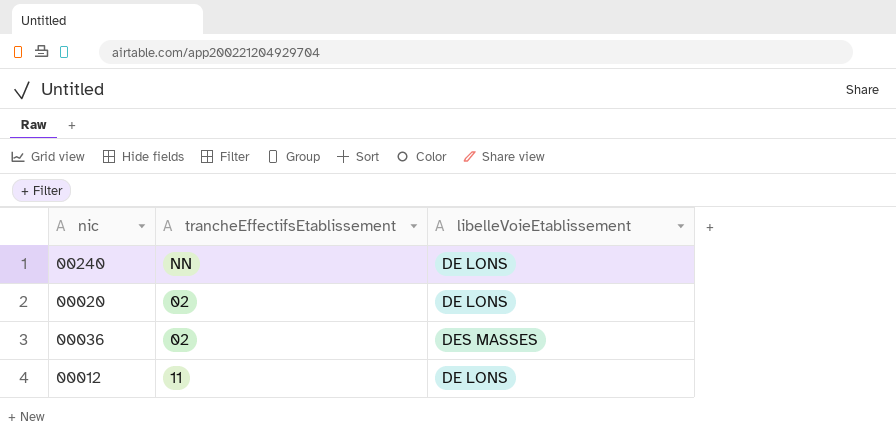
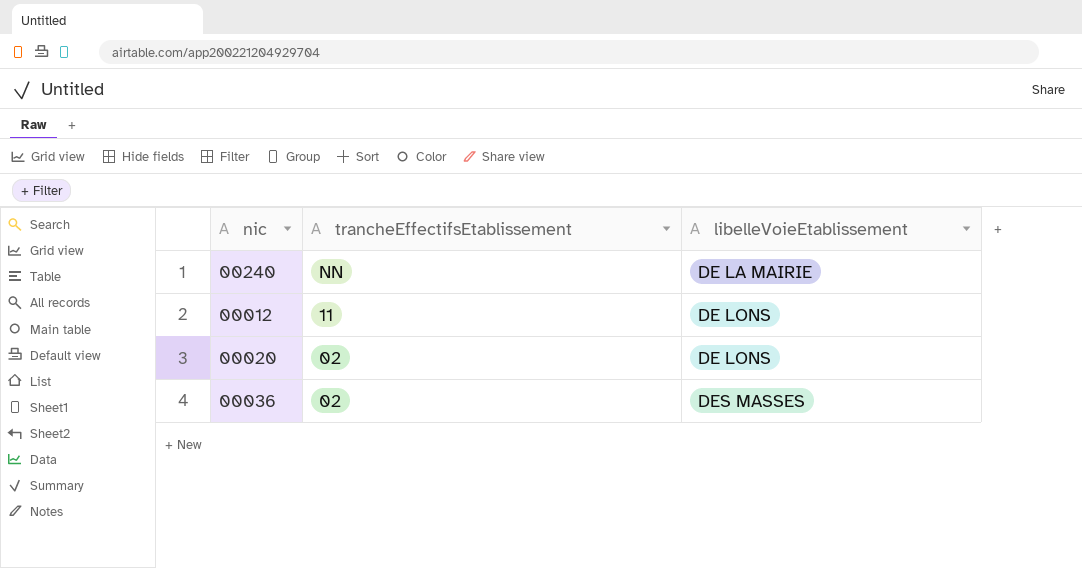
row order: none -> trancheEffectifsEtablissement descending
00240 | libelleVoieEtablissement: DE LONS -> DE LA MAIRIE

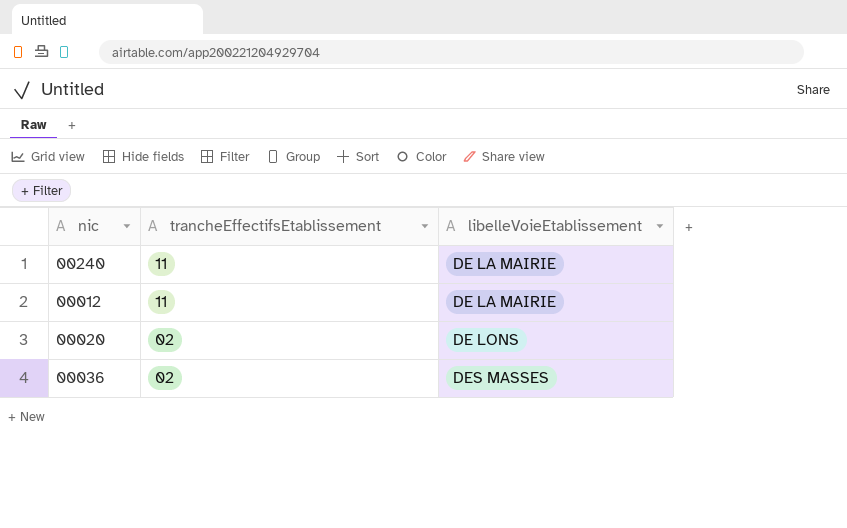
00240 | trancheEffectifsEtablissement: NN -> 11
00012 | libelleVoieEtablissement: DE LONS -> DE LA MAIRIE

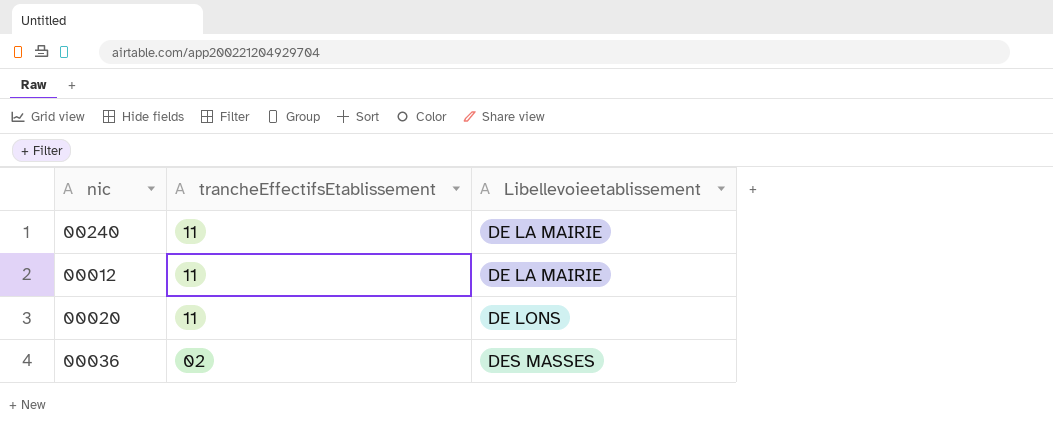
column name: libelleVoieEtablissement -> Libellevoieetablissement
00020 | trancheEffectifsEtablissement: 02 -> 11

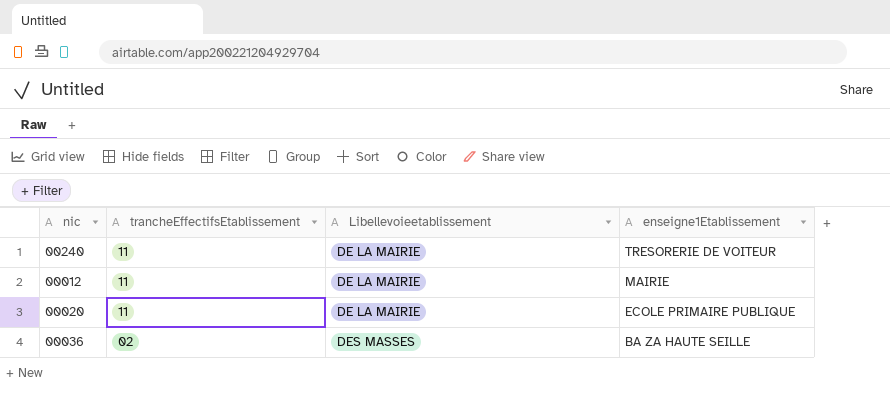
column enseigne1Etablissement | position: none -> 4
00020 | Libellevoieetablissement: DE LONS -> DE LA MAIRIE

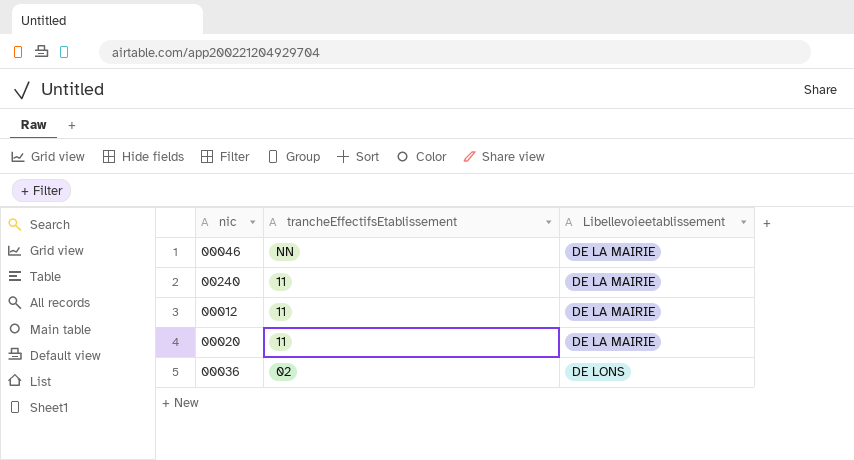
column enseigne1Etablissement | position: 4 -> none
row 00046: none -> NN | DE LA MAIRIE
00036 | Libellevoieetablissement: DES MASSES -> DE LONS

